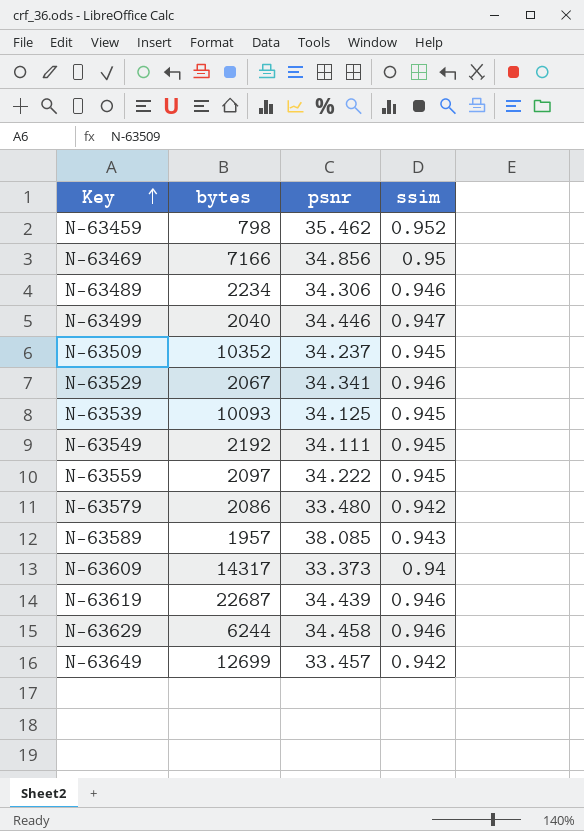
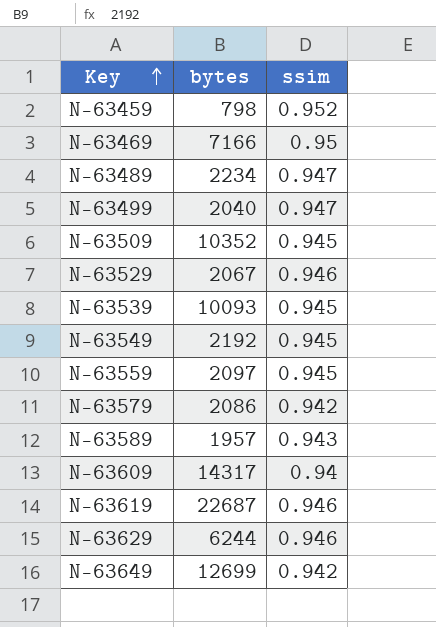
column psnr | position: 3 -> none
N-63489 | ssim: 0.946 -> 0.947

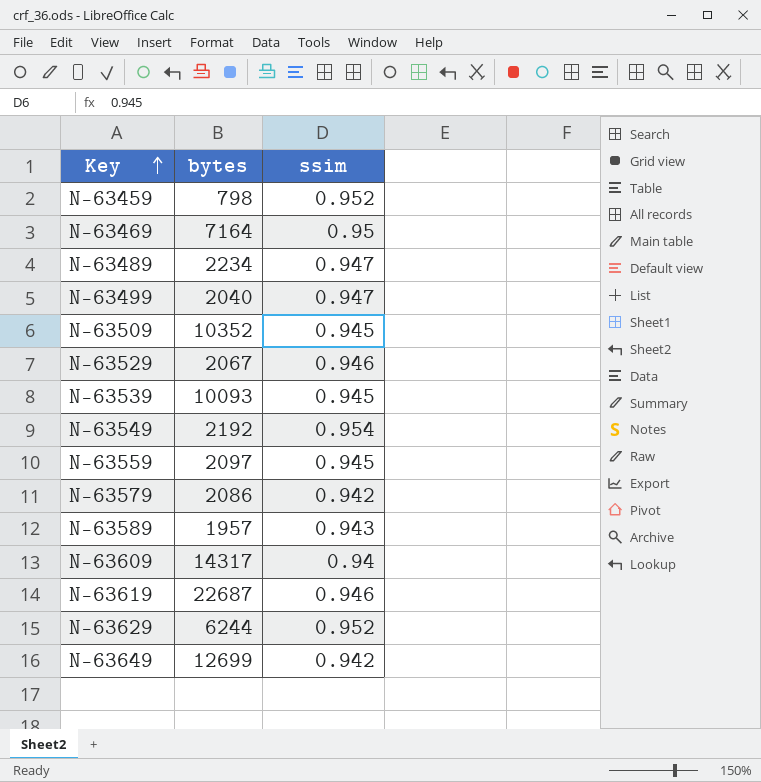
N-63469 | bytes: 7166 -> 7164
N-63549 | ssim: 0.945 -> 0.954
N-63629 | ssim: 0.946 -> 0.952

